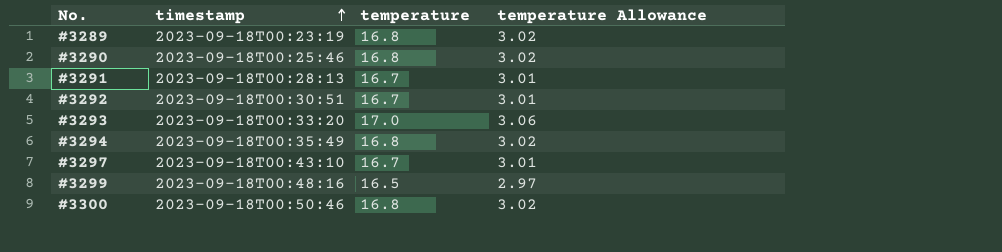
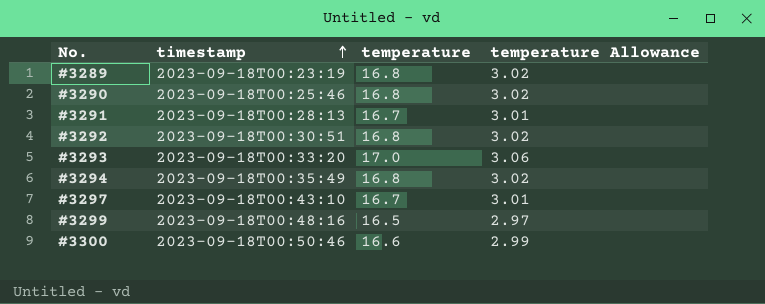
#3292 | temperature: 16.7 -> 16.8
#3292 | temperature Allowance: 3.01 -> 3.02
#3300 | temperature: 16.8 -> 16.6
#3300 | temperature Allowance: 3.02 -> 2.99

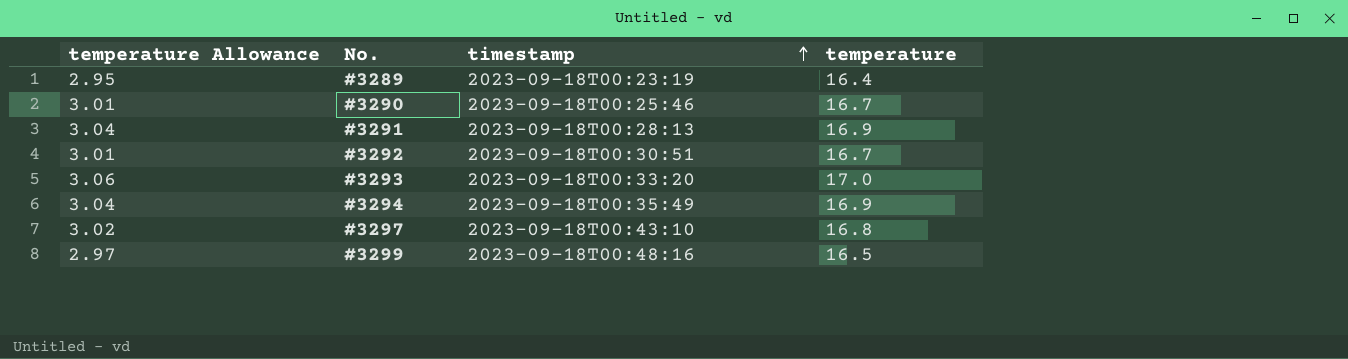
column temperature Allowance | position: 4 -> 1
row #3300: 2023-09-18T00:50:46 | 16.6 | 2.99 -> none
#3289 | temperature Allowance: 3.02 -> 2.95
#3289 | temperature: 16.8 -> 16.4
#3290 | temperature Allowance: 3.02 -> 3.01
#3290 | temperature: 16.8 -> 16.7
#3291 | temperature Allowance: 3.01 -> 3.04
#3291 | temperature: 16.7 -> 16.9
#3292 | temperature Allowance: 3.02 -> 3.01
#3292 | temperature: 16.8 -> 16.7
#3294 | temperature Allowance: 3.02 -> 3.04
#3294 | temperature: 16.8 -> 16.9
#3297 | temperature Allowance: 3.01 -> 3.02
#3297 | temperature: 16.7 -> 16.8

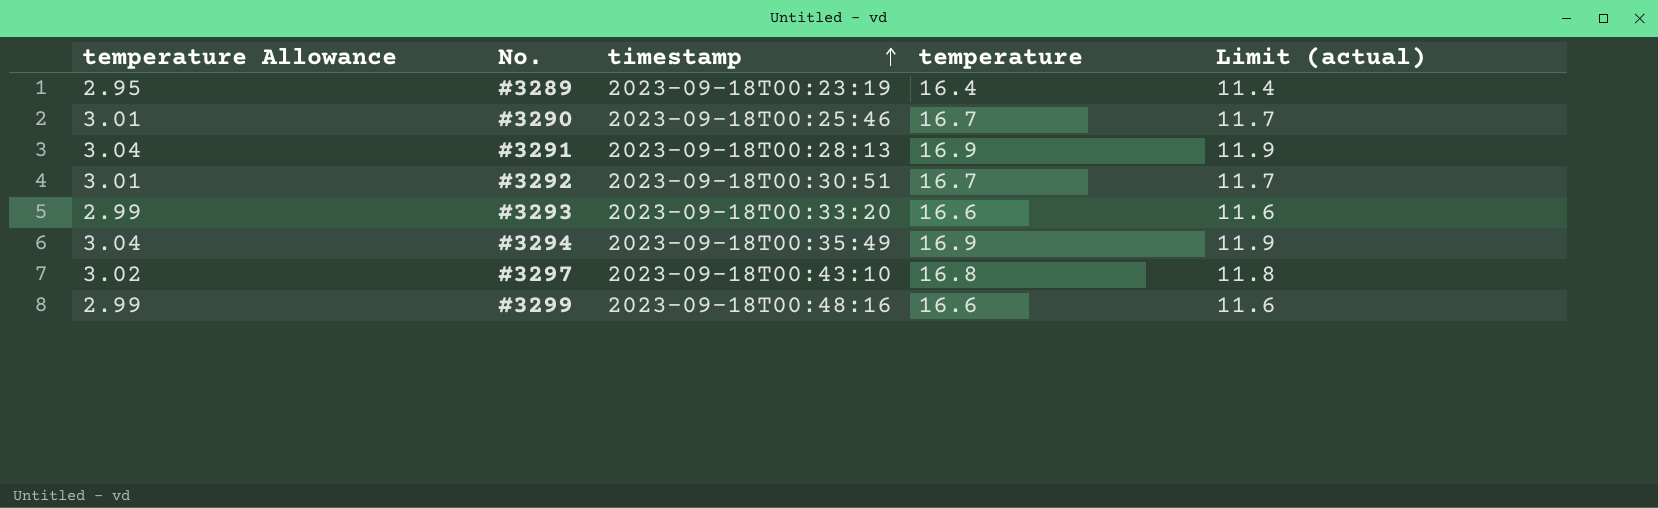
column Limit (actual) | formula: none -> [temperature] - 5
#3293 | temperature Allowance: 3.06 -> 2.99
#3293 | temperature: 17.0 -> 16.6
#3299 | temperature Allowance: 2.97 -> 2.99
#3299 | temperature: 16.5 -> 16.6

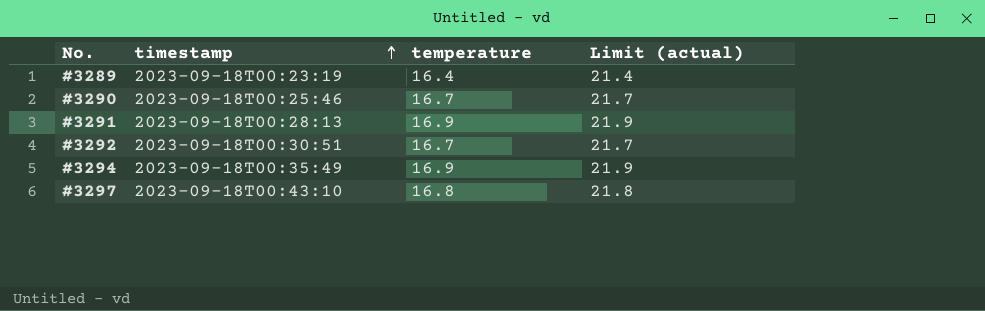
column temperature Allowance | formula: [temperature] * 0.18 -> none
column Limit (actual) | formula: [temperature] - 5 -> [temperature] + 5
row #3293: 2.99 | 2023-09-18T00:33:20 | 16.6 | 11.6 -> none
row #3299: 2.99 | 2023-09-18T00:48:16 | 16.6 | 11.6 -> none

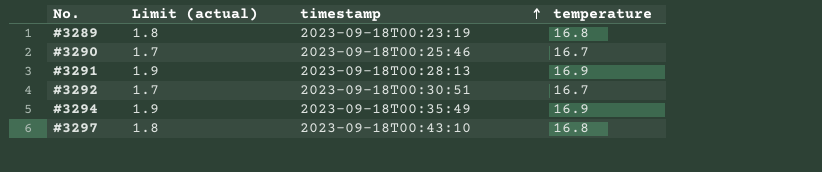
column Limit (actual) | formula: [temperature] + 5 -> [temperature] - 15
column Limit (actual) | position: 4 -> 2
#3289 | temperature: 16.4 -> 16.8

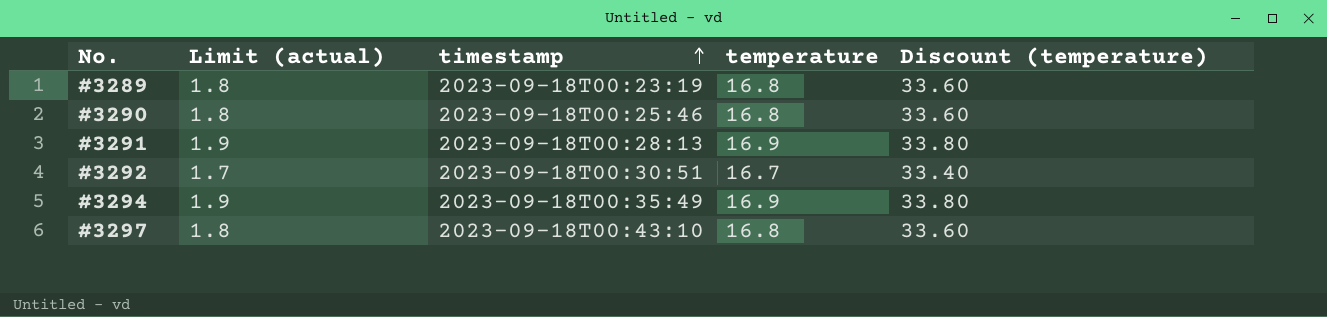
column Discount (temperature) | formula: none -> [temperature] * 2
#3290 | Limit (actual): 1.7 -> 1.8
#3290 | temperature: 16.7 -> 16.8

